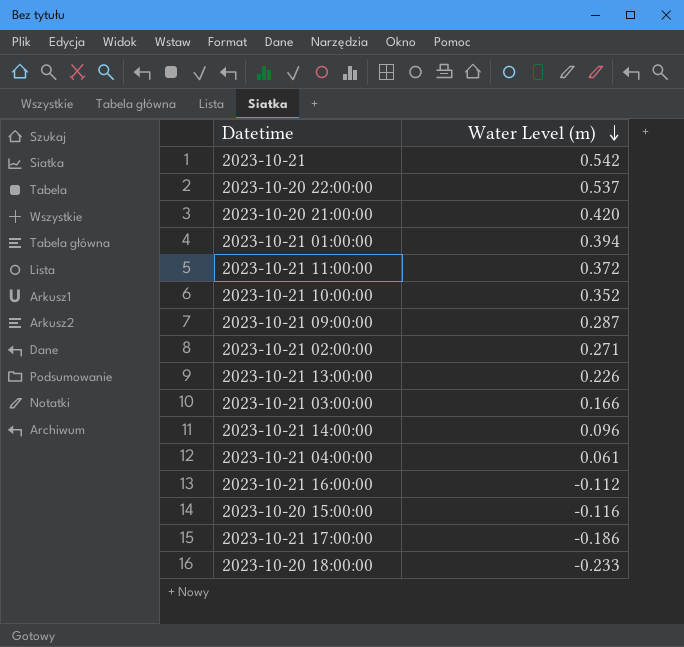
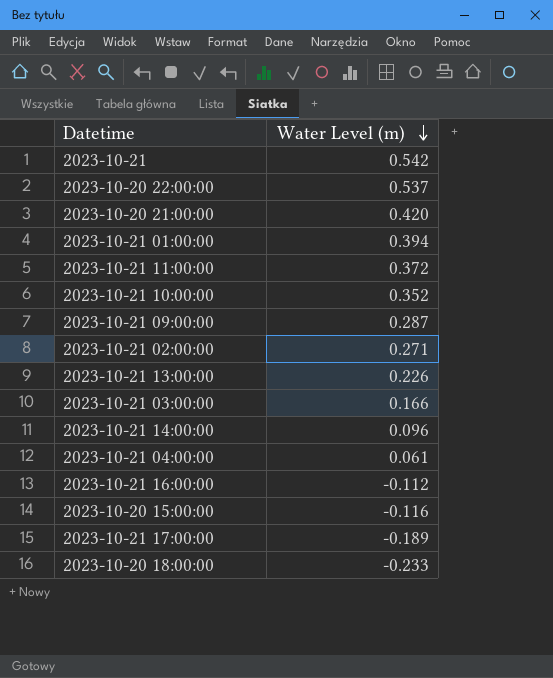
2023-10-21 17:00:00 | Water Level (m): -0.186 -> -0.189

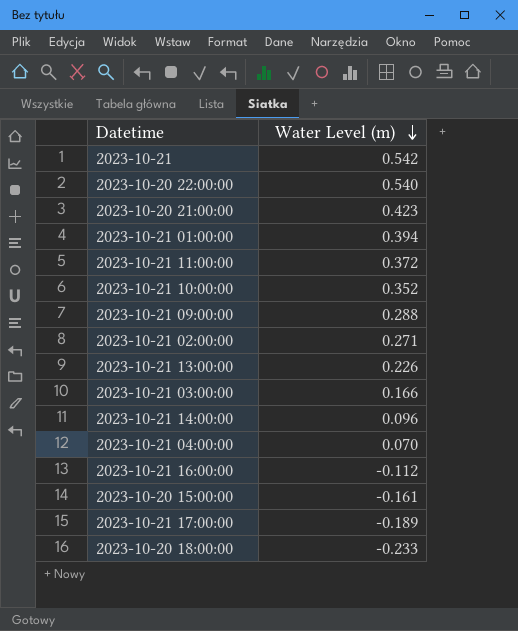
2023-10-20 22:00:00 | Water Level (m): 0.537 -> 0.540
2023-10-20 21:00:00 | Water Level (m): 0.420 -> 0.423
2023-10-21 09:00:00 | Water Level (m): 0.287 -> 0.288
2023-10-21 04:00:00 | Water Level (m): 0.061 -> 0.070
2023-10-20 15:00:00 | Water Level (m): -0.116 -> -0.161

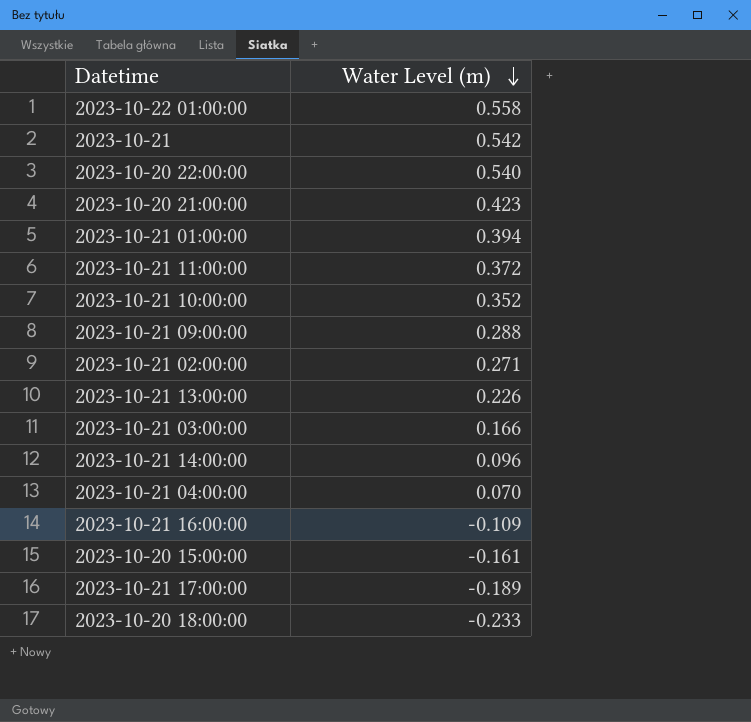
row 2023-10-22 01:00:00: none -> 0.558
2023-10-21 16:00:00 | Water Level (m): -0.112 -> -0.109

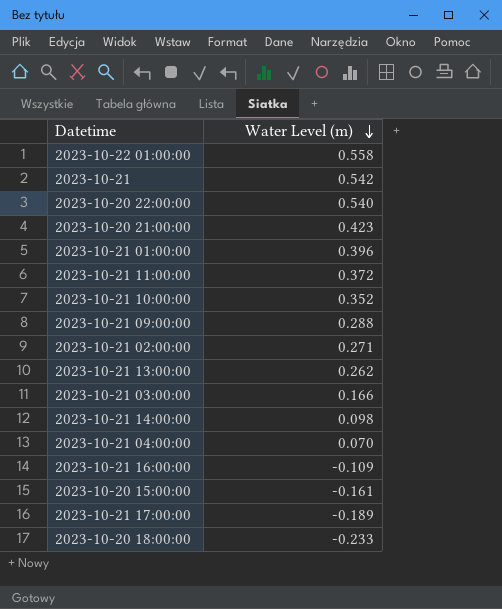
2023-10-21 01:00:00 | Water Level (m): 0.394 -> 0.396
2023-10-21 13:00:00 | Water Level (m): 0.226 -> 0.262
2023-10-21 14:00:00 | Water Level (m): 0.096 -> 0.098

